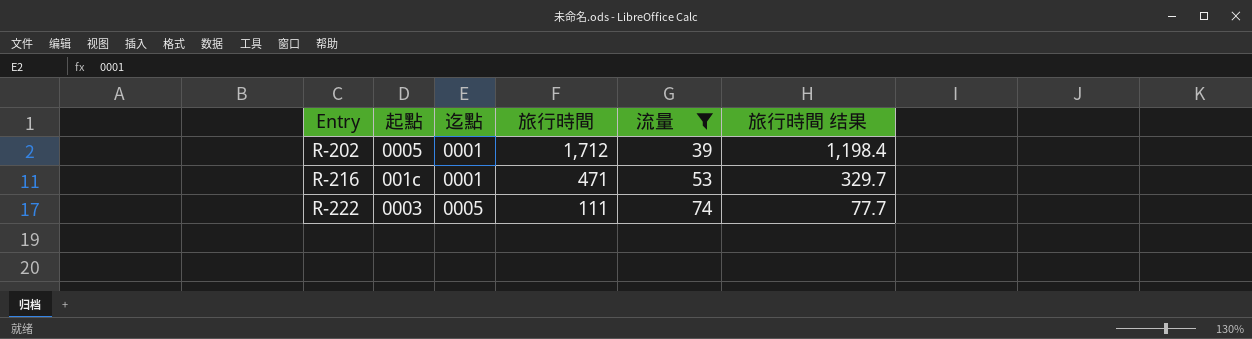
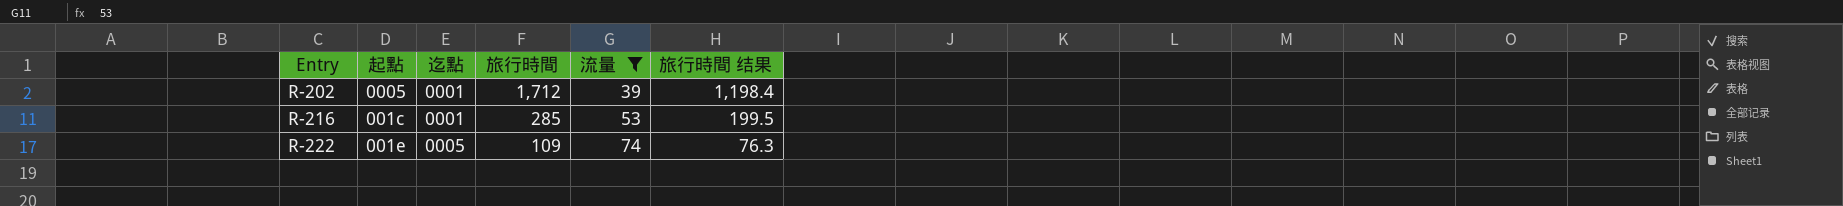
R-216 | 旅行時間: 471 -> 285
R-216 | 旅行時間 结果: 329.7 -> 199.5
R-222 | 起點: 0003 -> 001e
R-222 | 旅行時間: 111 -> 109
R-222 | 旅行時間 结果: 77.7 -> 76.3

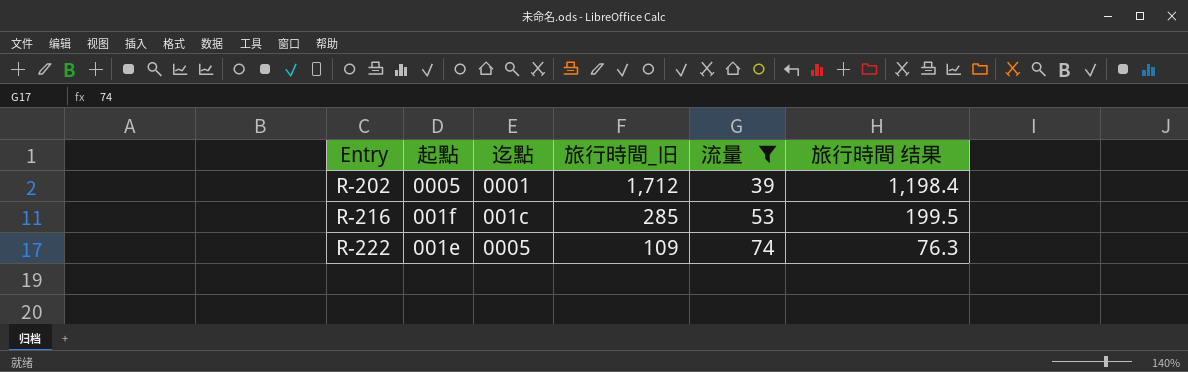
column name: 旅行時間 -> 旅行時間_旧
R-216 | 起點: 001c -> 001f
R-216 | 迄點: 0001 -> 001c

